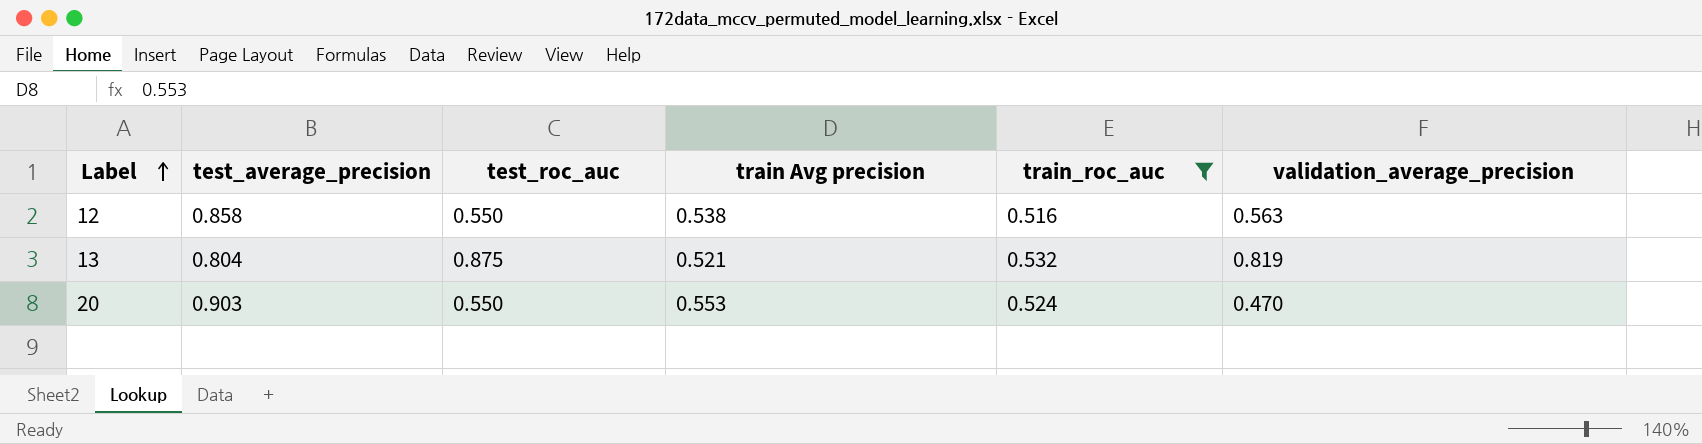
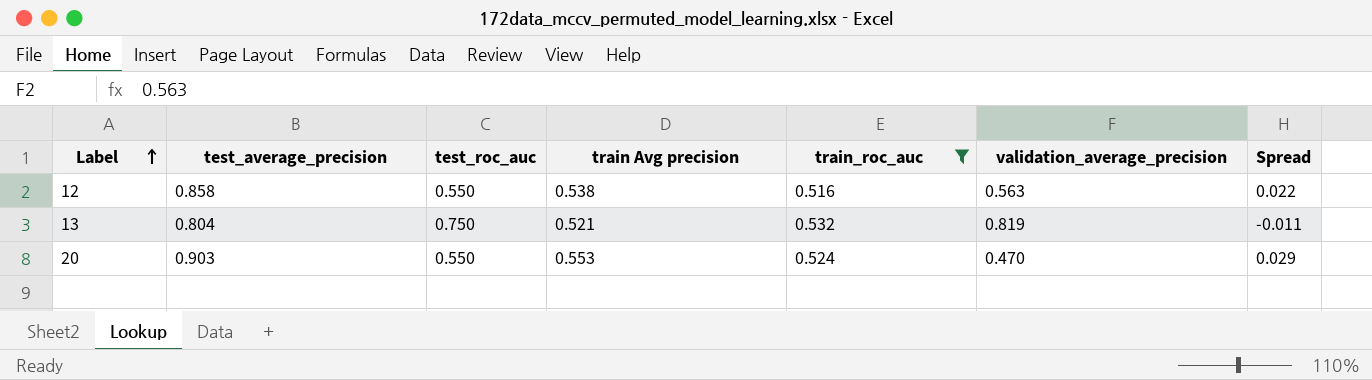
column Spread | formula: none -> [train Avg precision] - [train_roc_auc]
13 | test_roc_auc: 0.875 -> 0.750

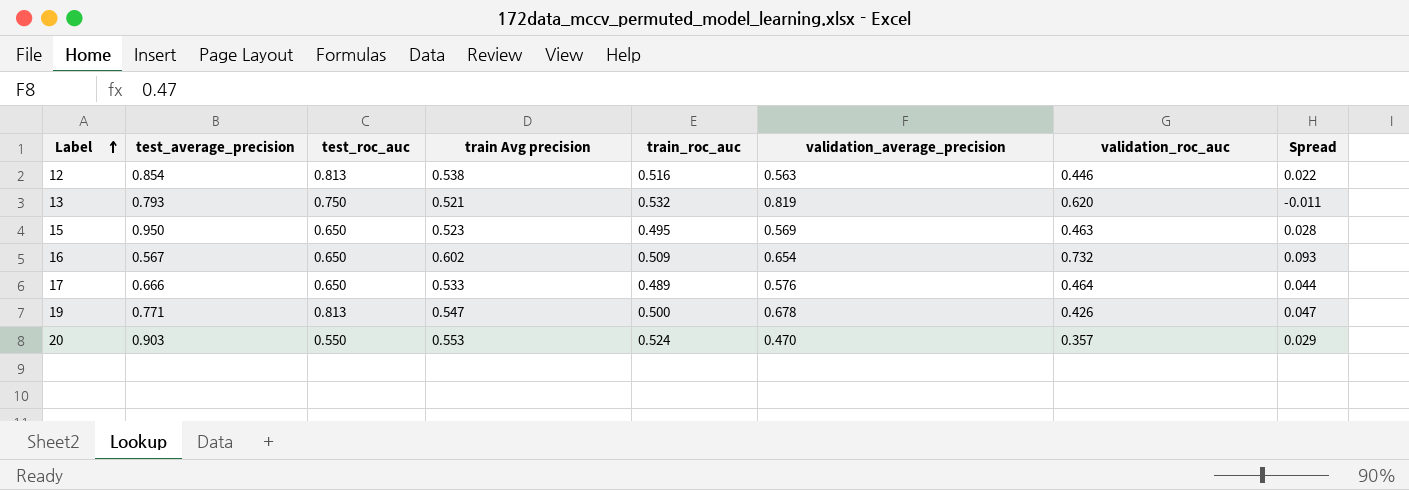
filter: train_roc_auc >= 0.516 -> none
column validation_roc_auc | position: none -> 7
12 | test_average_precision: 0.858 -> 0.854
12 | test_roc_auc: 0.550 -> 0.813
13 | test_average_precision: 0.804 -> 0.793

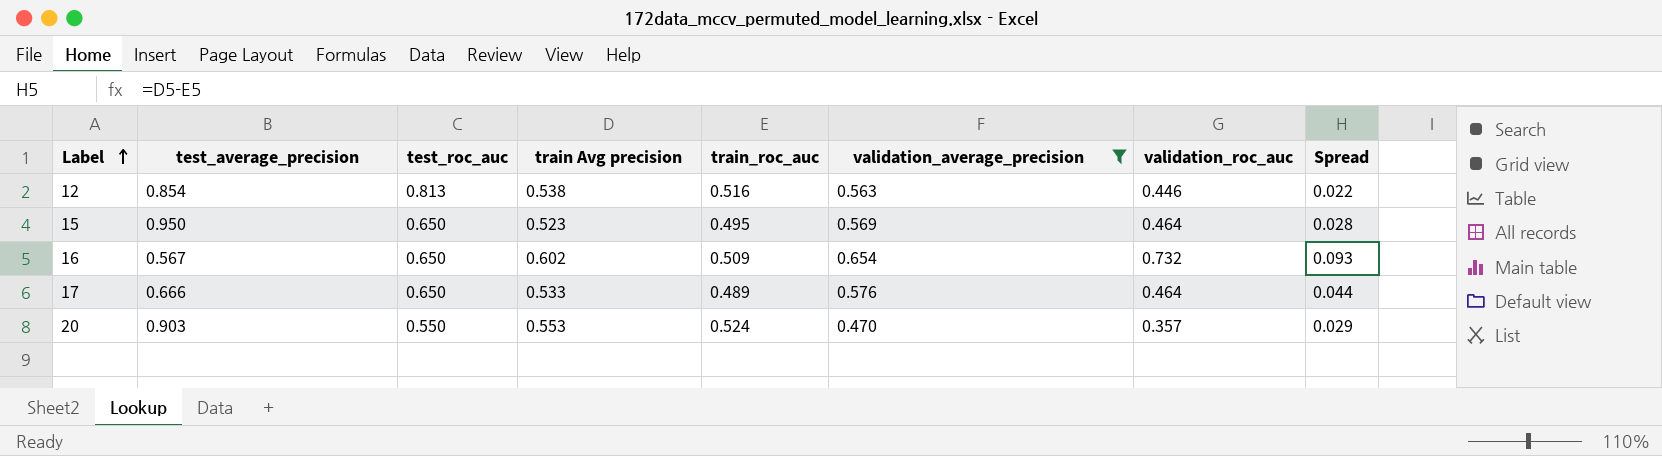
filter: none -> validation_average_precision <= 0.654
15 | validation_roc_auc: 0.463 -> 0.464

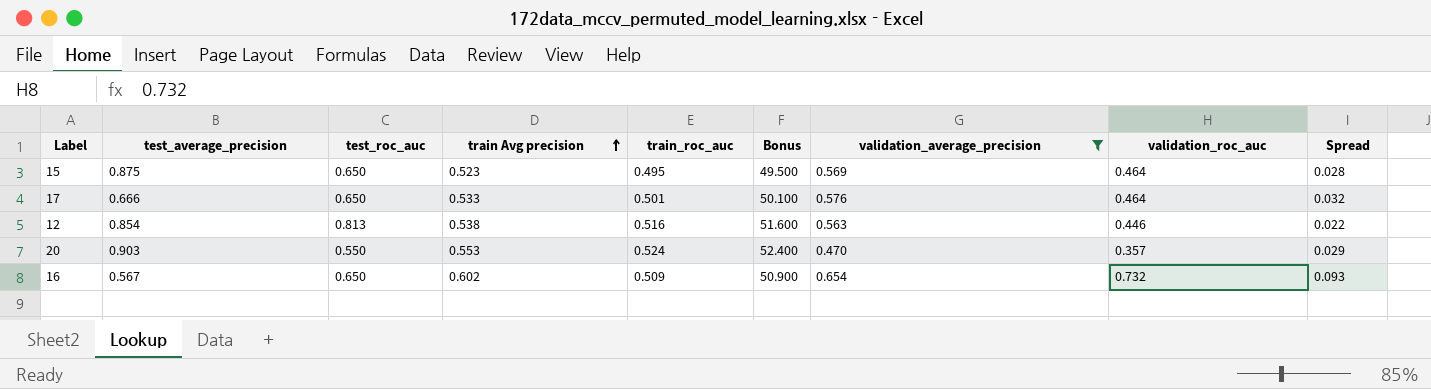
row order: Label ascending -> train Avg precision ascending
column Bonus | formula: none -> [train_roc_auc] * 100
15 | test_average_precision: 0.950 -> 0.875
17 | train_roc_auc: 0.489 -> 0.501
17 | Spread: 0.044 -> 0.032

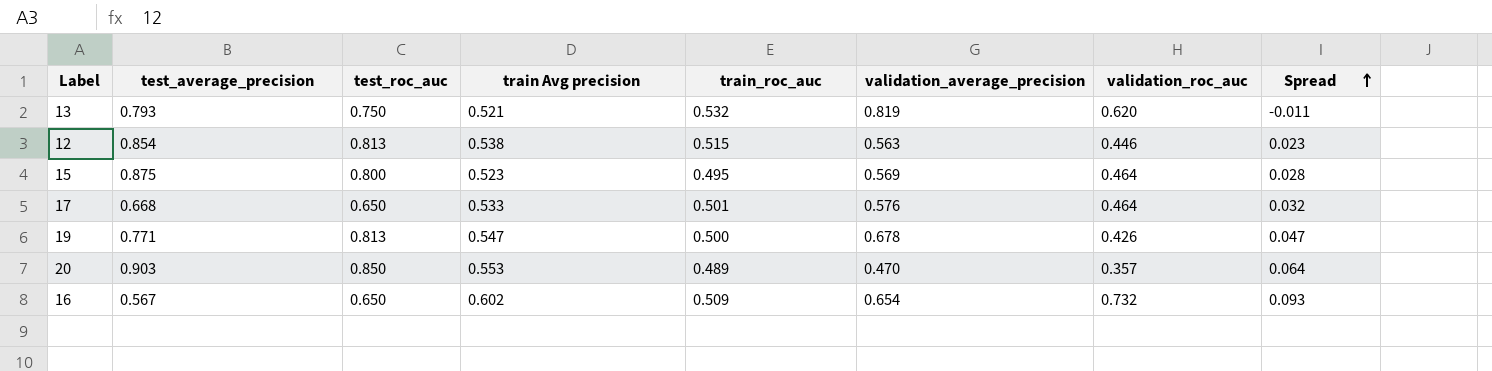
filter: validation_average_precision <= 0.654 -> none
row order: train Avg precision ascending -> Spread ascending
column Bonus | formula: [train_roc_auc] * 100 -> none
12 | train_roc_auc: 0.516 -> 0.515
12 | Spread: 0.022 -> 0.023
15 | test_roc_auc: 0.650 -> 0.800
17 | test_average_precision: 0.666 -> 0.668
20 | test_roc_auc: 0.550 -> 0.850
20 | train_roc_auc: 0.524 -> 0.489
20 | Spread: 0.029 -> 0.064

